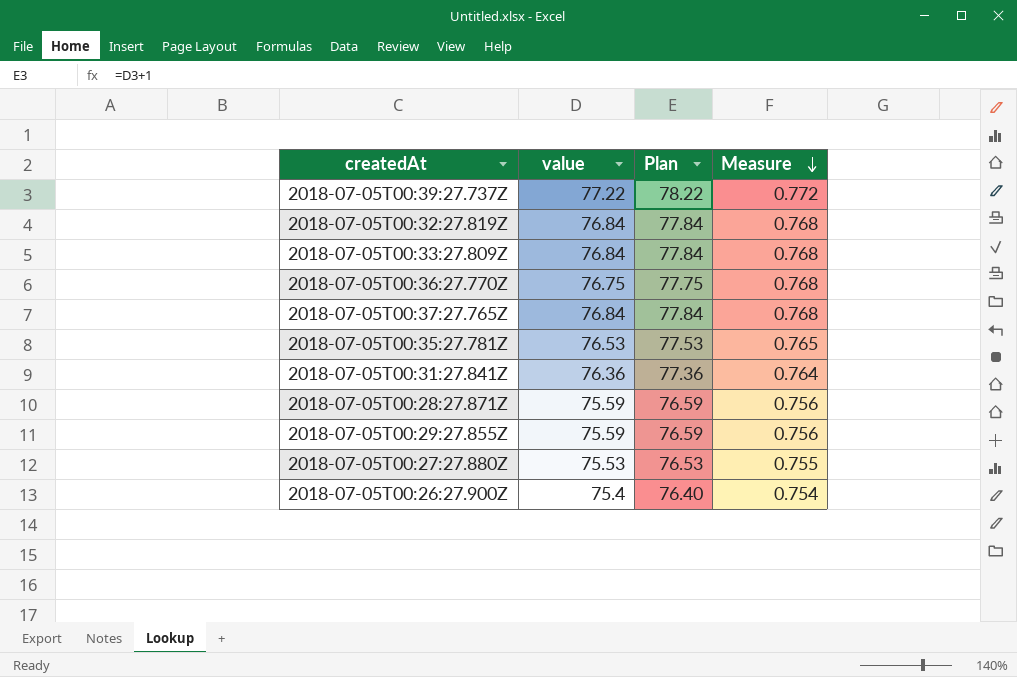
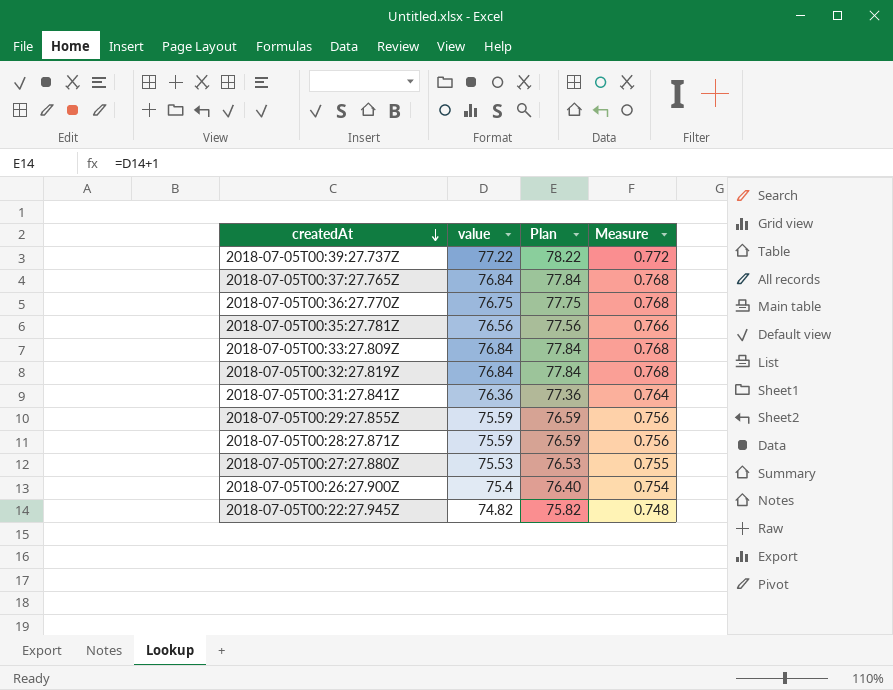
row order: Measure descending -> createdAt descending
2018-07-05T00:35:27.781Z | value: 76.53 -> 76.56
2018-07-05T00:35:27.781Z | Plan: 77.53 -> 77.56
2018-07-05T00:35:27.781Z | Measure: 0.765 -> 0.766
row 2018-07-05T00:22:27.945Z: none -> 74.82 | 75.82 | 0.748

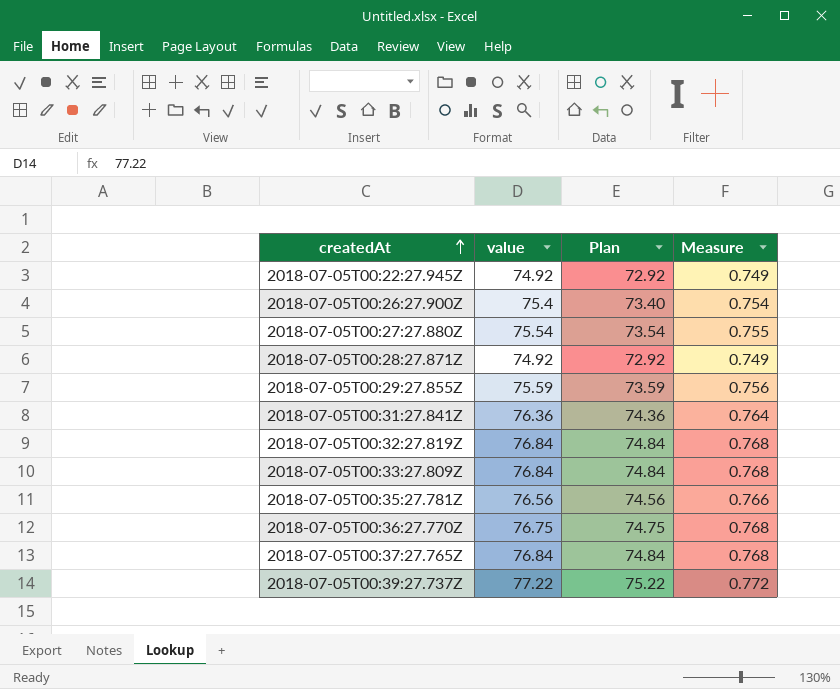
row order: createdAt descending -> createdAt ascending
column Plan | formula: [value] + 1 -> [value] - 2
2018-07-05T00:22:27.945Z | value: 74.82 -> 74.92
2018-07-05T00:22:27.945Z | Measure: 0.748 -> 0.749
2018-07-05T00:27:27.880Z | value: 75.53 -> 75.54
2018-07-05T00:28:27.871Z | value: 75.59 -> 74.92
2018-07-05T00:28:27.871Z | Measure: 0.756 -> 0.749

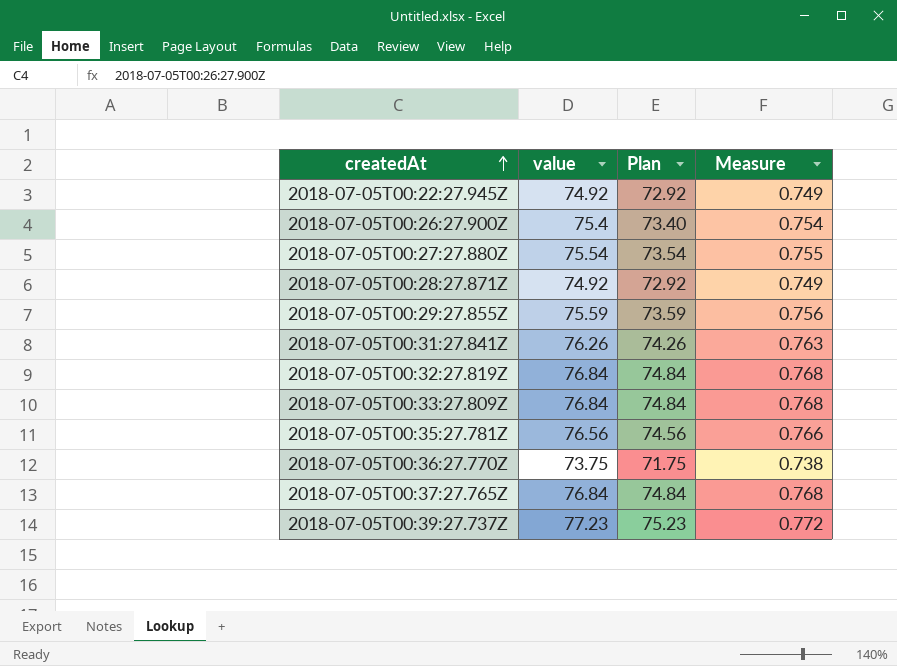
2018-07-05T00:31:27.841Z | value: 76.36 -> 76.26
2018-07-05T00:31:27.841Z | Plan: 74.36 -> 74.26
2018-07-05T00:31:27.841Z | Measure: 0.764 -> 0.763
2018-07-05T00:36:27.770Z | value: 76.75 -> 73.75
2018-07-05T00:36:27.770Z | Plan: 74.75 -> 71.75
2018-07-05T00:36:27.770Z | Measure: 0.768 -> 0.738
2018-07-05T00:39:27.737Z | value: 77.22 -> 77.23
2018-07-05T00:39:27.737Z | Plan: 75.22 -> 75.23

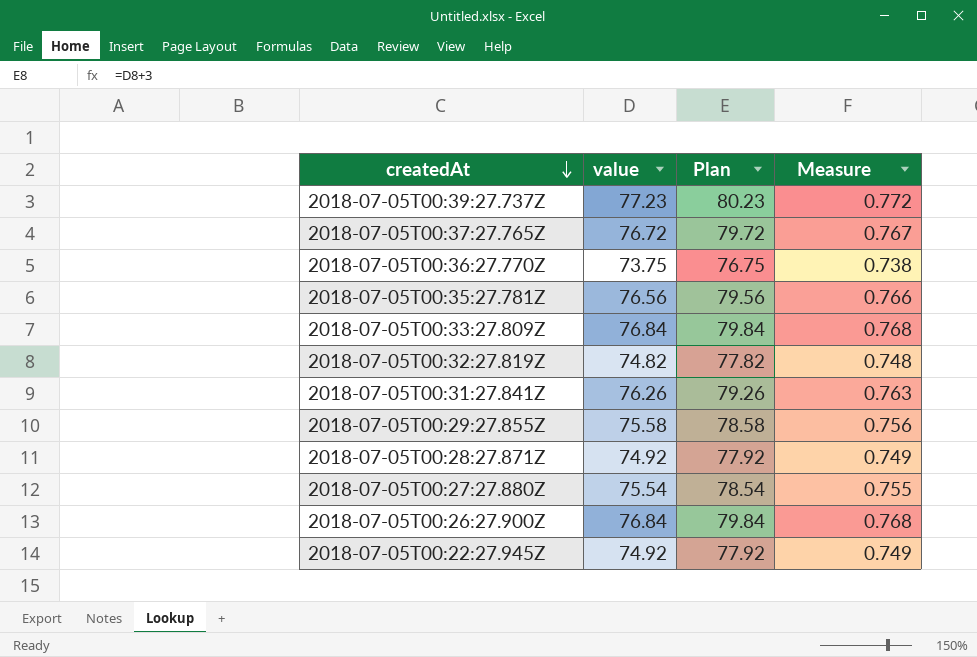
row order: createdAt ascending -> createdAt descending
column Plan | formula: [value] - 2 -> [value] + 3
2018-07-05T00:37:27.765Z | value: 76.84 -> 76.72
2018-07-05T00:37:27.765Z | Measure: 0.768 -> 0.767
2018-07-05T00:32:27.819Z | value: 76.84 -> 74.82
2018-07-05T00:32:27.819Z | Measure: 0.768 -> 0.748
2018-07-05T00:29:27.855Z | value: 75.59 -> 75.58
2018-07-05T00:26:27.900Z | value: 75.4 -> 76.84
2018-07-05T00:26:27.900Z | Measure: 0.754 -> 0.768

